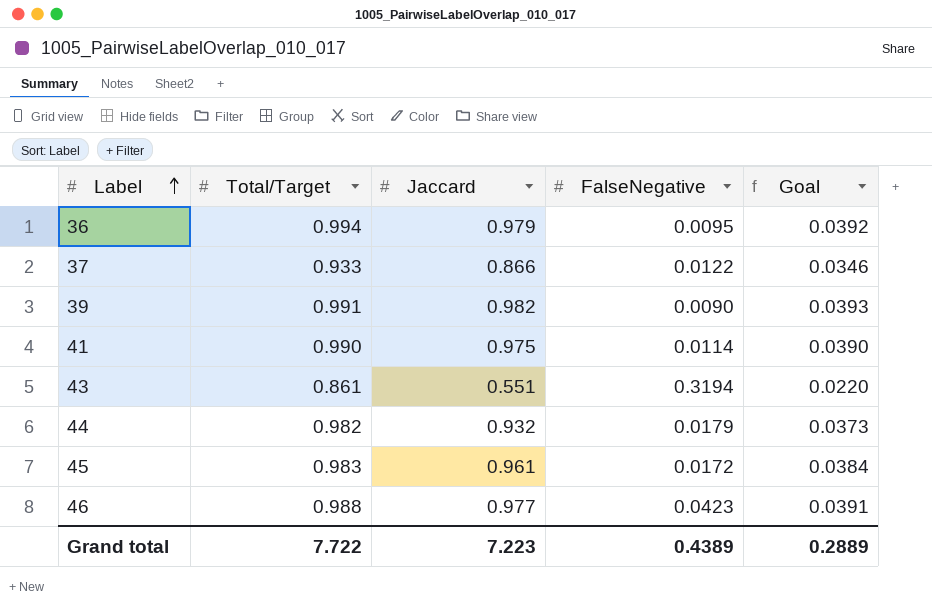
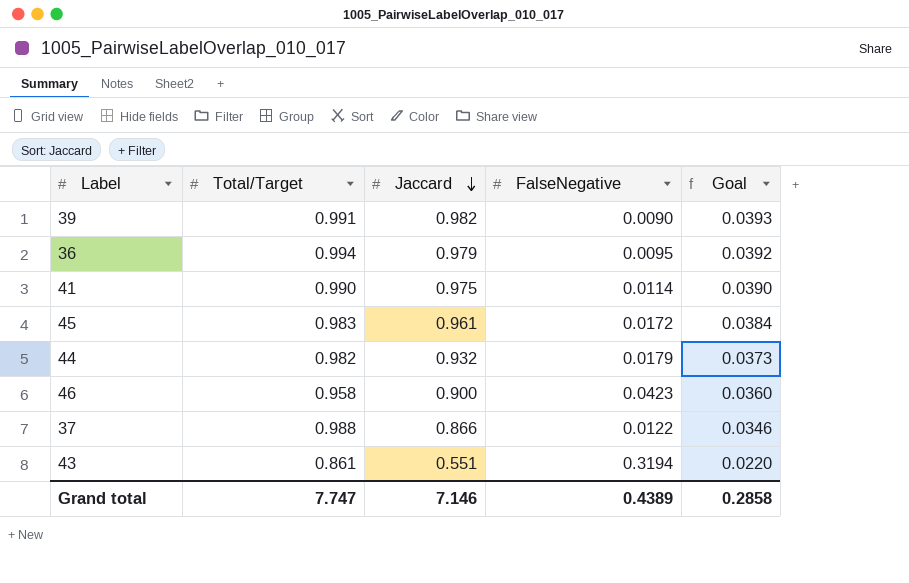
row order: Label ascending -> Jaccard descending
46 | Total/Target: 0.988 -> 0.958
46 | Jaccard: 0.977 -> 0.900
46 | Goal: 0.0391 -> 0.0360
37 | Total/Target: 0.933 -> 0.988
Grand total | Total/Target: 7.722 -> 7.747
Grand total | Jaccard: 7.223 -> 7.146
Grand total | Goal: 0.2889 -> 0.2858

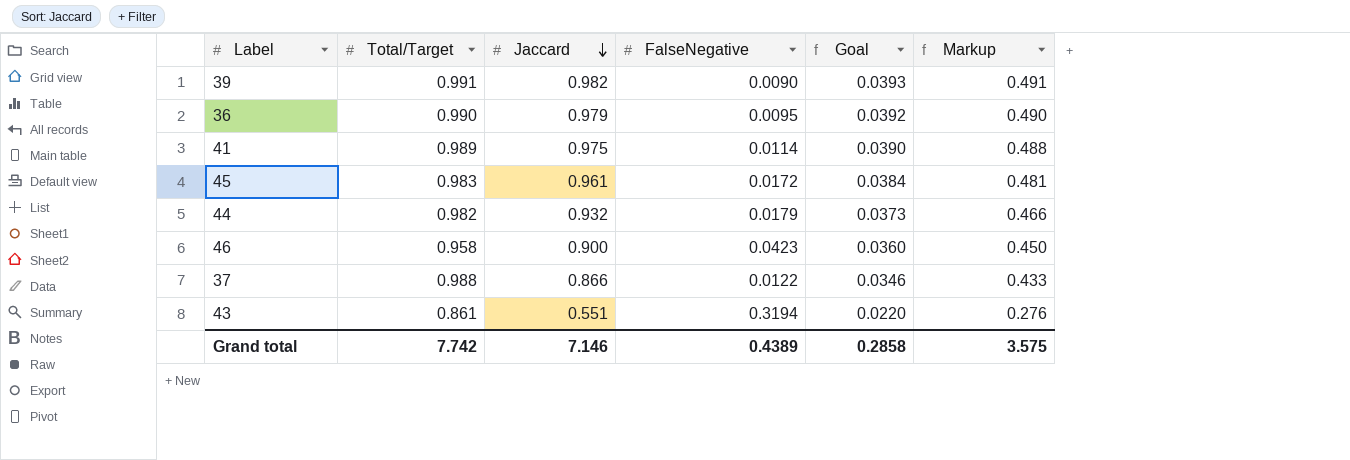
column Markup | formula: none -> [Jaccard] * 0.5
36 | Total/Target: 0.994 -> 0.990
41 | Total/Target: 0.990 -> 0.989
Grand total | Total/Target: 7.747 -> 7.742

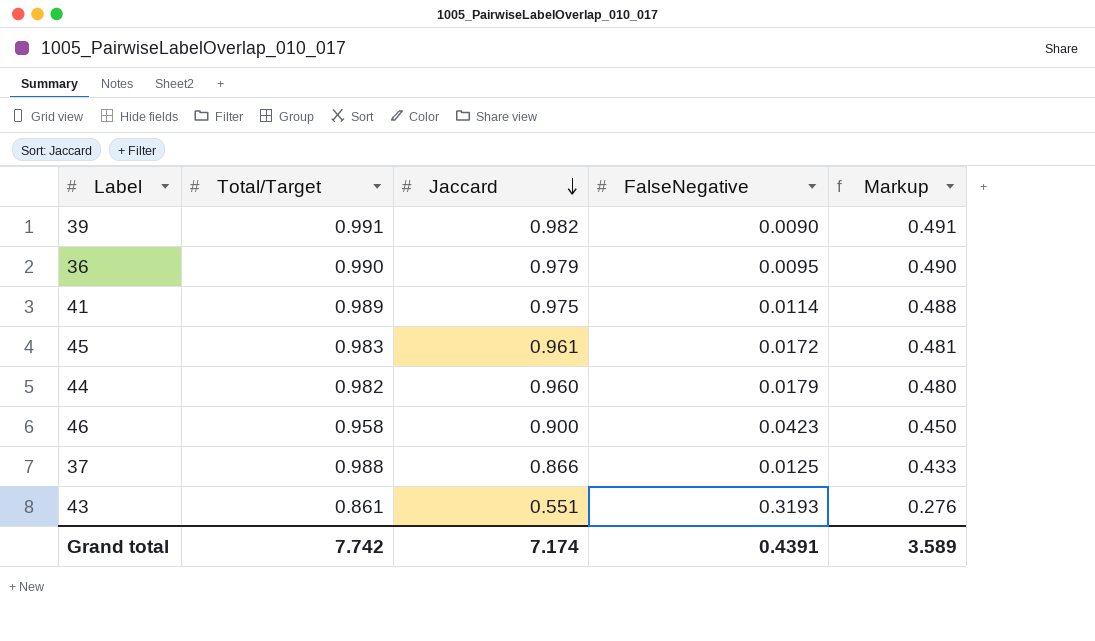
column Goal | formula: [Jaccard] * 0.04 -> none
44 | Jaccard: 0.932 -> 0.960
44 | Markup: 0.466 -> 0.480
37 | FalseNegative: 0.0122 -> 0.0125
43 | FalseNegative: 0.3194 -> 0.3193
Grand total | Jaccard: 7.146 -> 7.174
Grand total | FalseNegative: 0.4389 -> 0.4391
Grand total | Markup: 3.575 -> 3.589

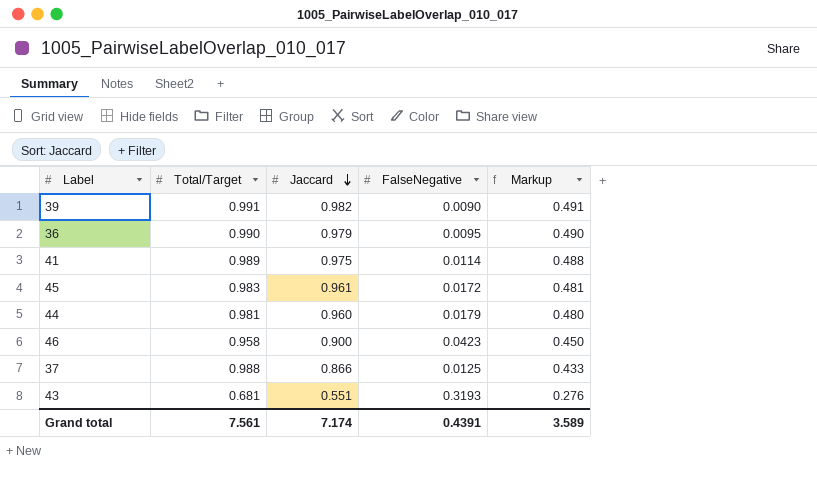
44 | Total/Target: 0.982 -> 0.981
43 | Total/Target: 0.861 -> 0.681
Grand total | Total/Target: 7.742 -> 7.561

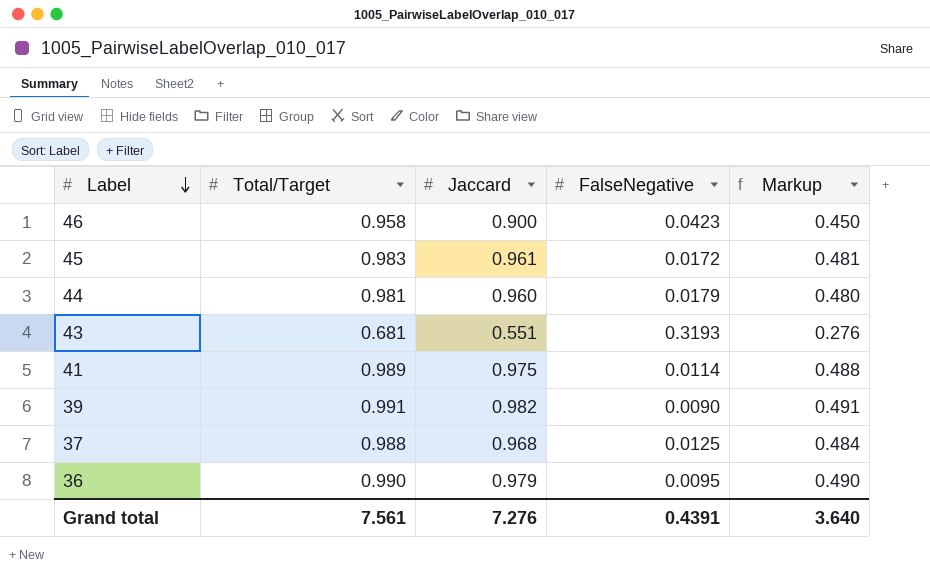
row order: Jaccard descending -> Label descending
37 | Jaccard: 0.866 -> 0.968
37 | Markup: 0.433 -> 0.484
Grand total | Jaccard: 7.174 -> 7.276
Grand total | Markup: 3.589 -> 3.640

